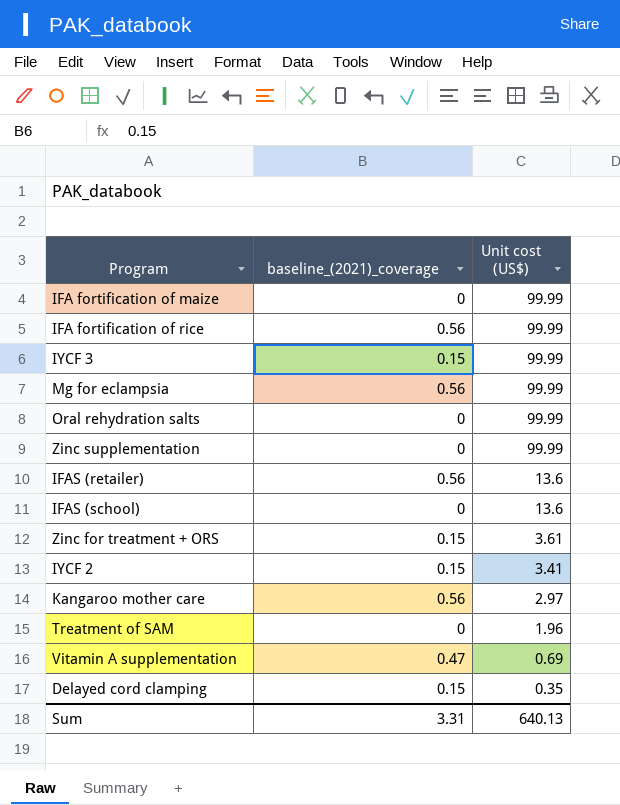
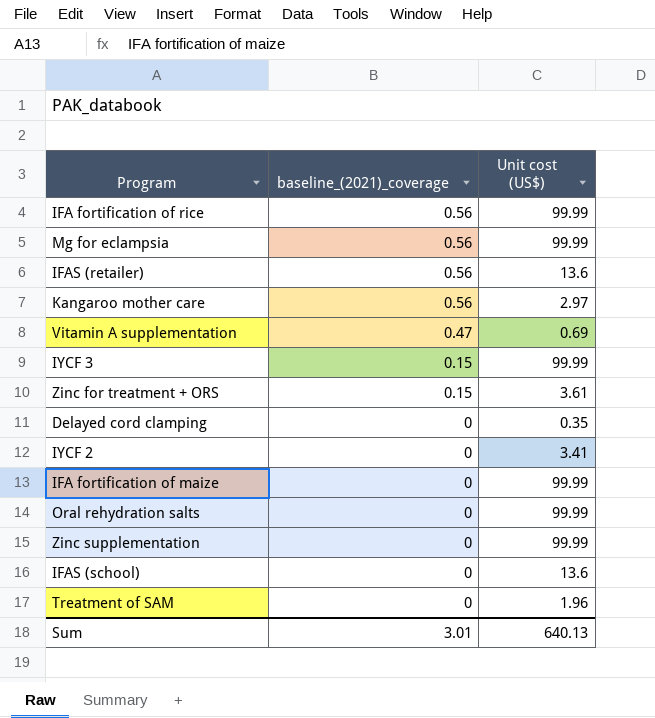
row order: Unit cost (US$) descending -> baseline_(2021)_coverage descending
Delayed cord clamping | baseline_(2021)_coverage: 0.15 -> 0
IYCF 2 | baseline_(2021)_coverage: 0.15 -> 0
Sum | baseline_(2021)_coverage: 3.31 -> 3.01

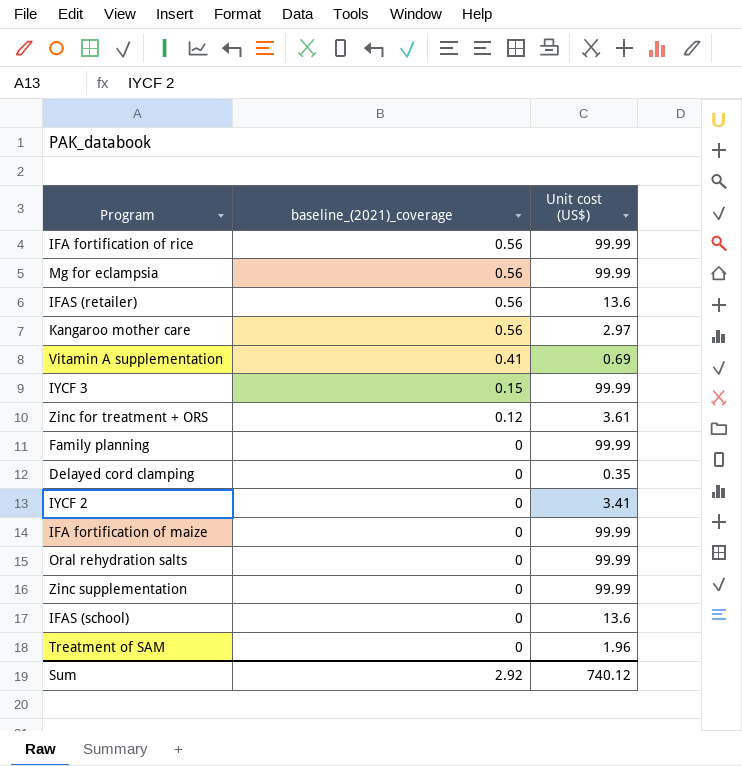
Vitamin A supplementation | baseline_(2021)_coverage: 0.47 -> 0.41
Zinc for treatment + ORS | baseline_(2021)_coverage: 0.15 -> 0.12
row Family planning: none -> 0 | 99.99
Sum | baseline_(2021)_coverage: 3.01 -> 2.92
Sum | Unit cost (US$): 640.13 -> 740.12

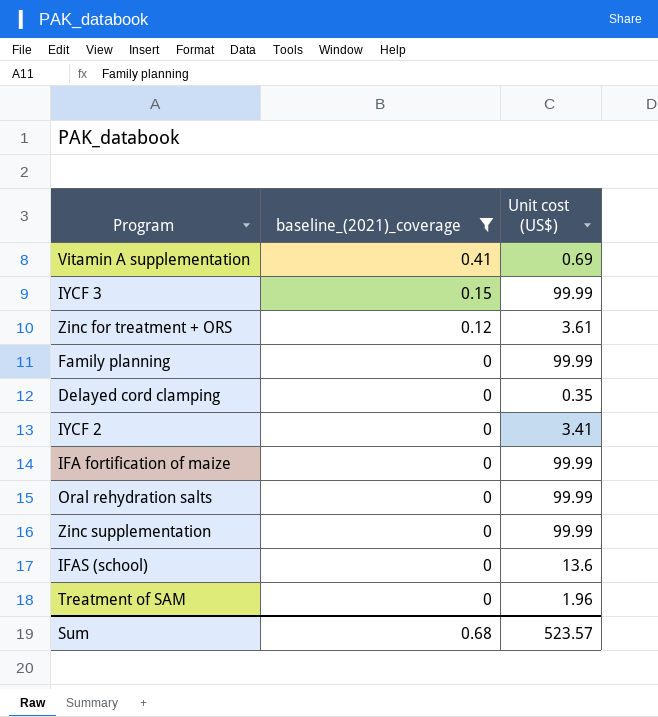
filter: none -> baseline_(2021)_coverage != 0.56
Sum | baseline_(2021)_coverage: 2.92 -> 0.68
Sum | Unit cost (US$): 740.12 -> 523.57

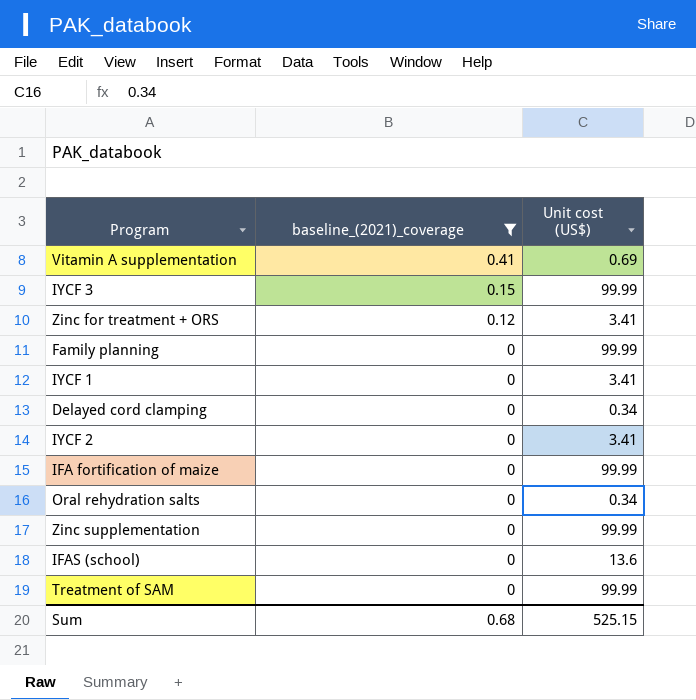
Zinc for treatment + ORS | Unit cost (US$): 3.61 -> 3.41
row IYCF 1: none -> 0 | 3.41
Delayed cord clamping | Unit cost (US$): 0.35 -> 0.34
Oral rehydration salts | Unit cost (US$): 99.99 -> 0.34
Treatment of SAM | Unit cost (US$): 1.96 -> 99.99
Sum | Unit cost (US$): 523.57 -> 525.15

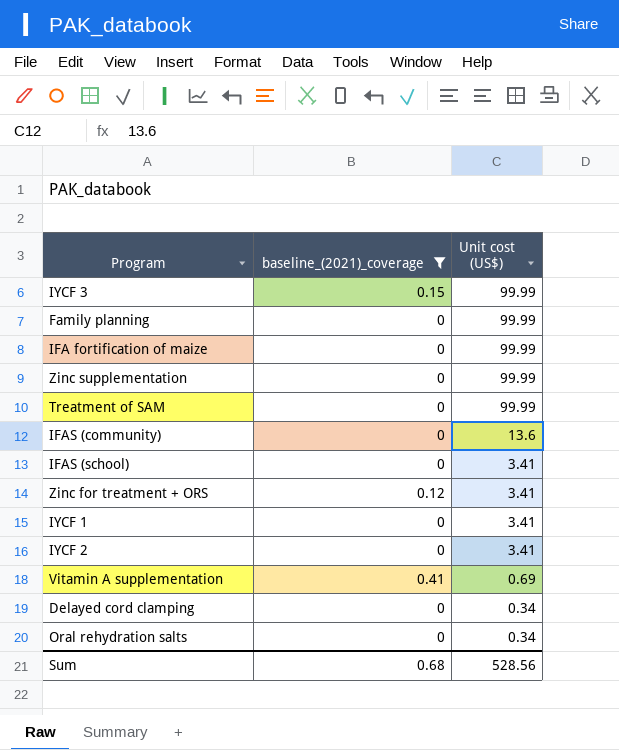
row order: baseline_(2021)_coverage descending -> Unit cost (US$) descending
row IFAS (community): none -> 0 | 13.6
IFAS (school) | Unit cost (US$): 13.6 -> 3.41
Sum | Unit cost (US$): 525.15 -> 528.56

